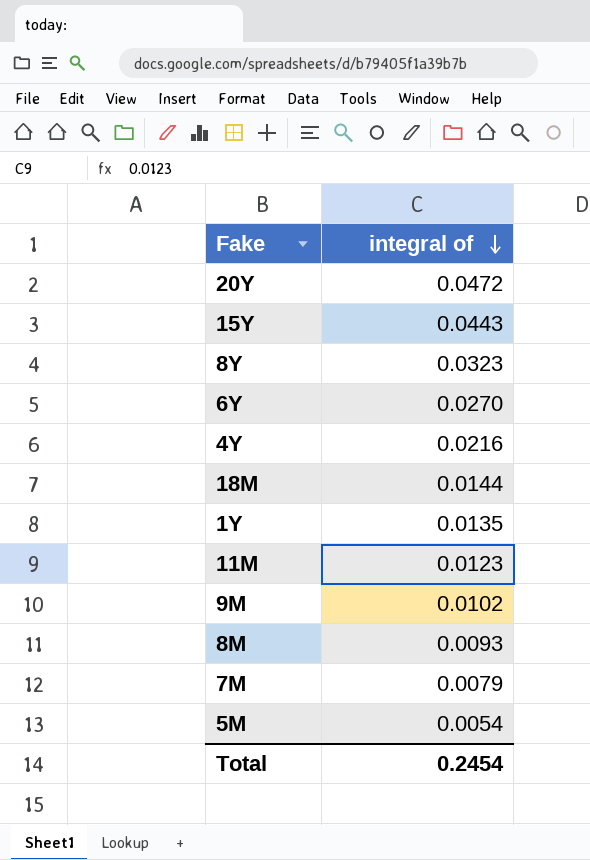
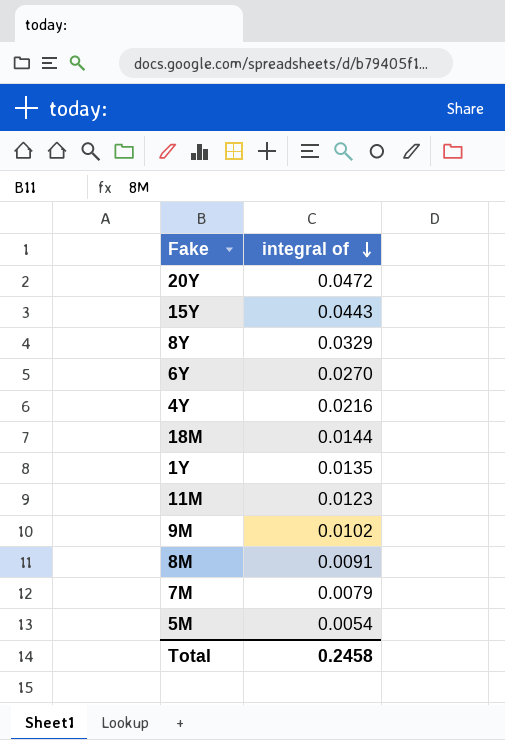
8Y | integral of: 0.0323 -> 0.0329
8M | integral of: 0.0093 -> 0.0091
Total | integral of: 0.2454 -> 0.2458

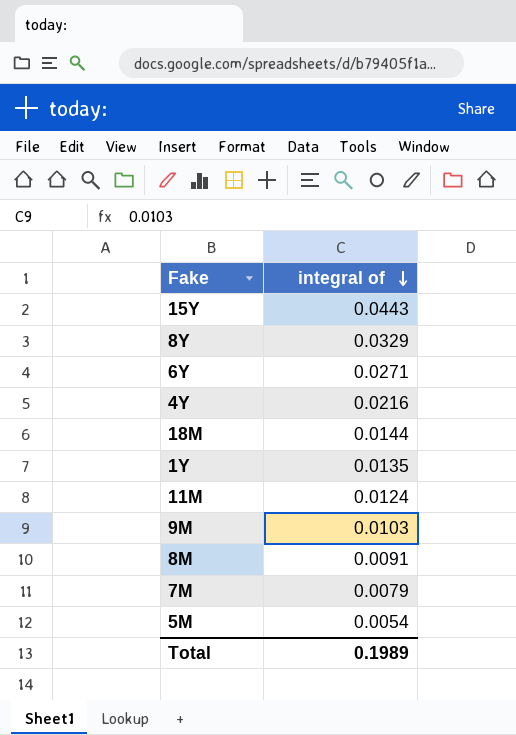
row 20Y: 0.0472 -> none
6Y | integral of: 0.0270 -> 0.0271
11M | integral of: 0.0123 -> 0.0124
9M | integral of: 0.0102 -> 0.0103
Total | integral of: 0.2458 -> 0.1989

